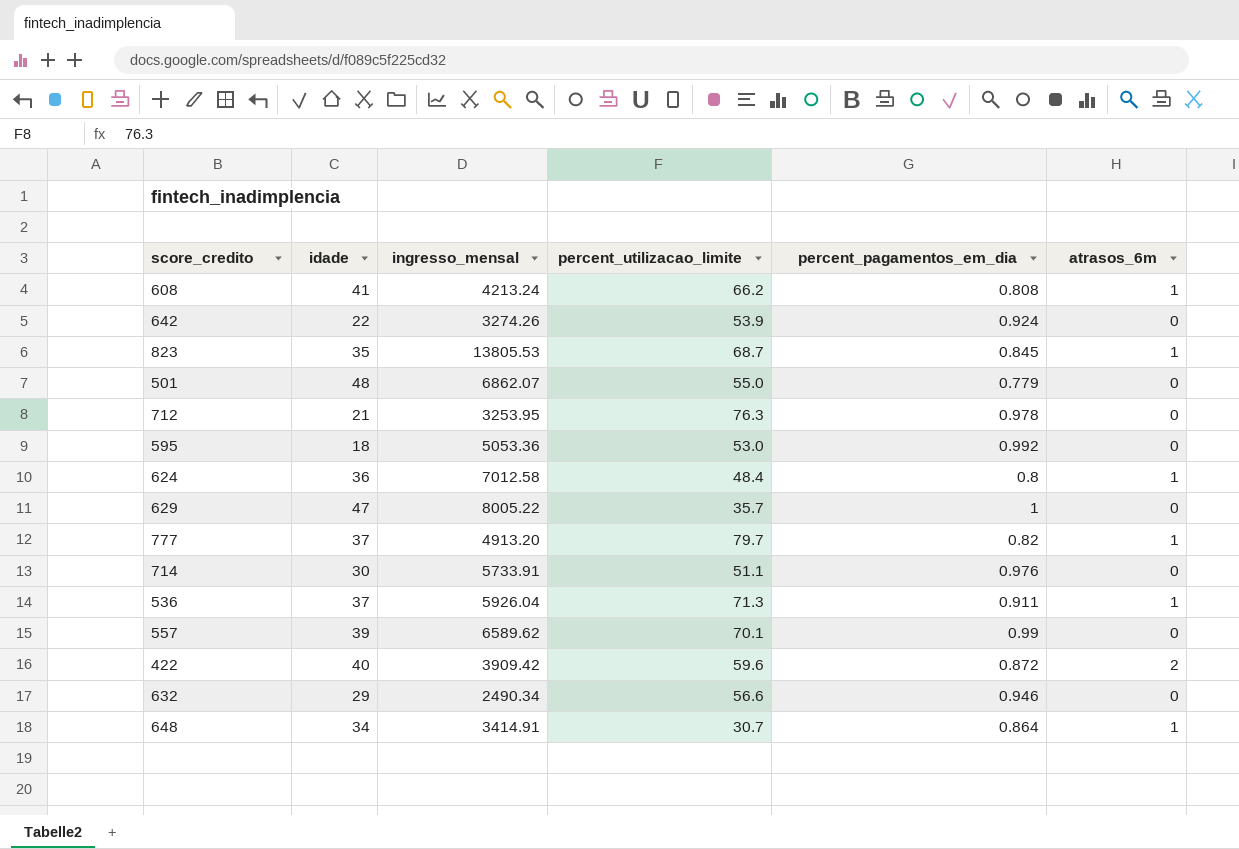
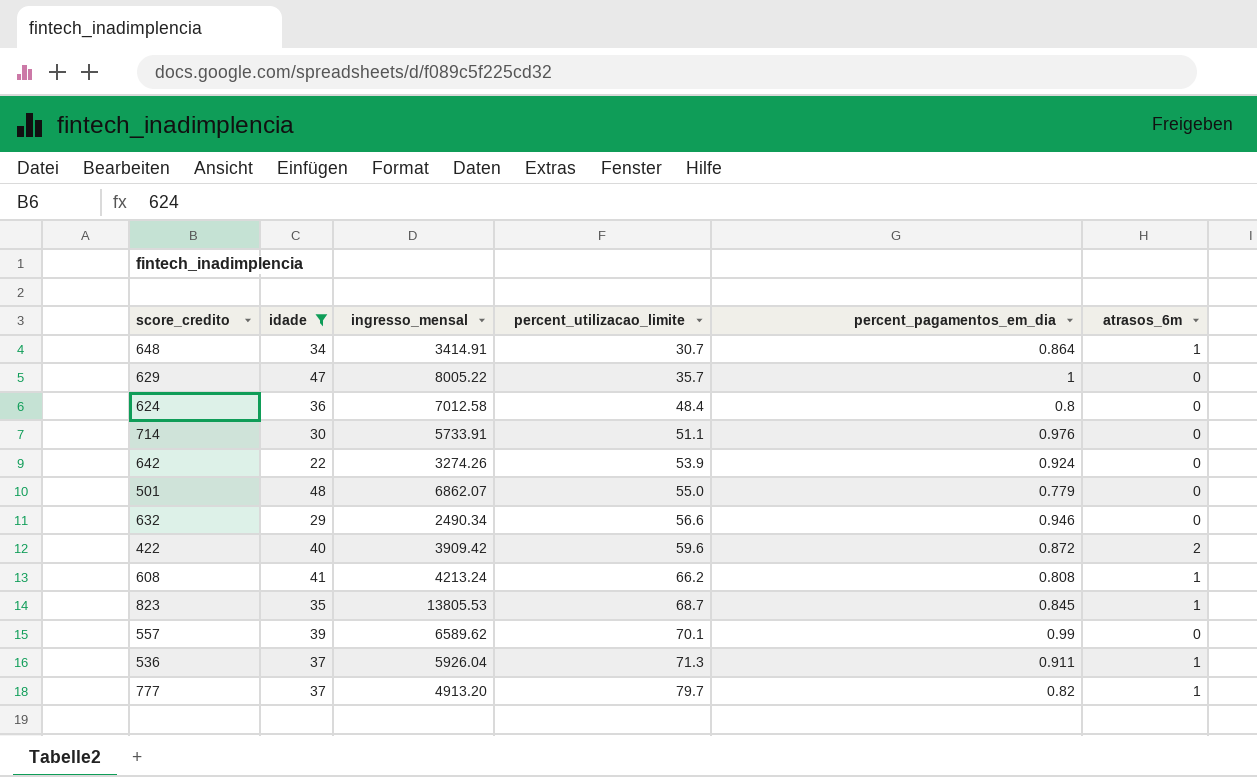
filter: none -> idade >= 22
row order: none -> percent_utilizacao_limite ascending
624 | atrasos_6m: 1 -> 0

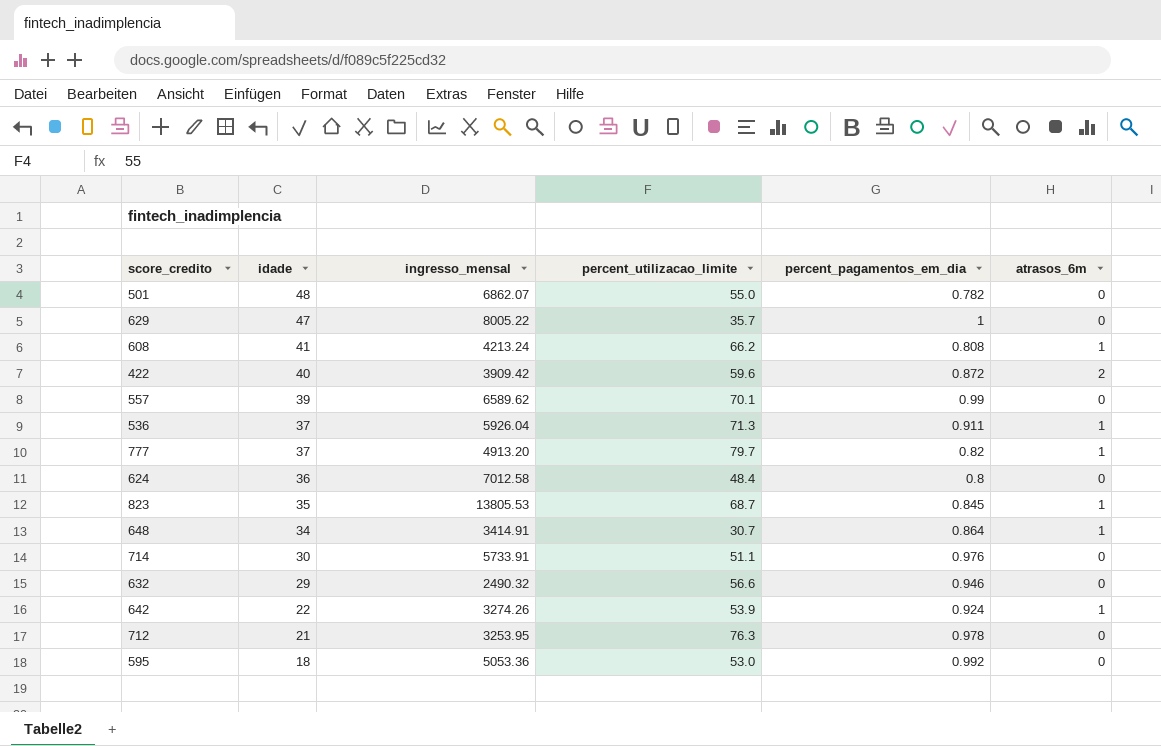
filter: idade >= 22 -> none
row order: percent_utilizacao_limite ascending -> idade descending
501 | percent_pagamentos_em_dia: 0.779 -> 0.782
632 | ingresso_mensal: 2490.34 -> 2490.32
642 | atrasos_6m: 0 -> 1

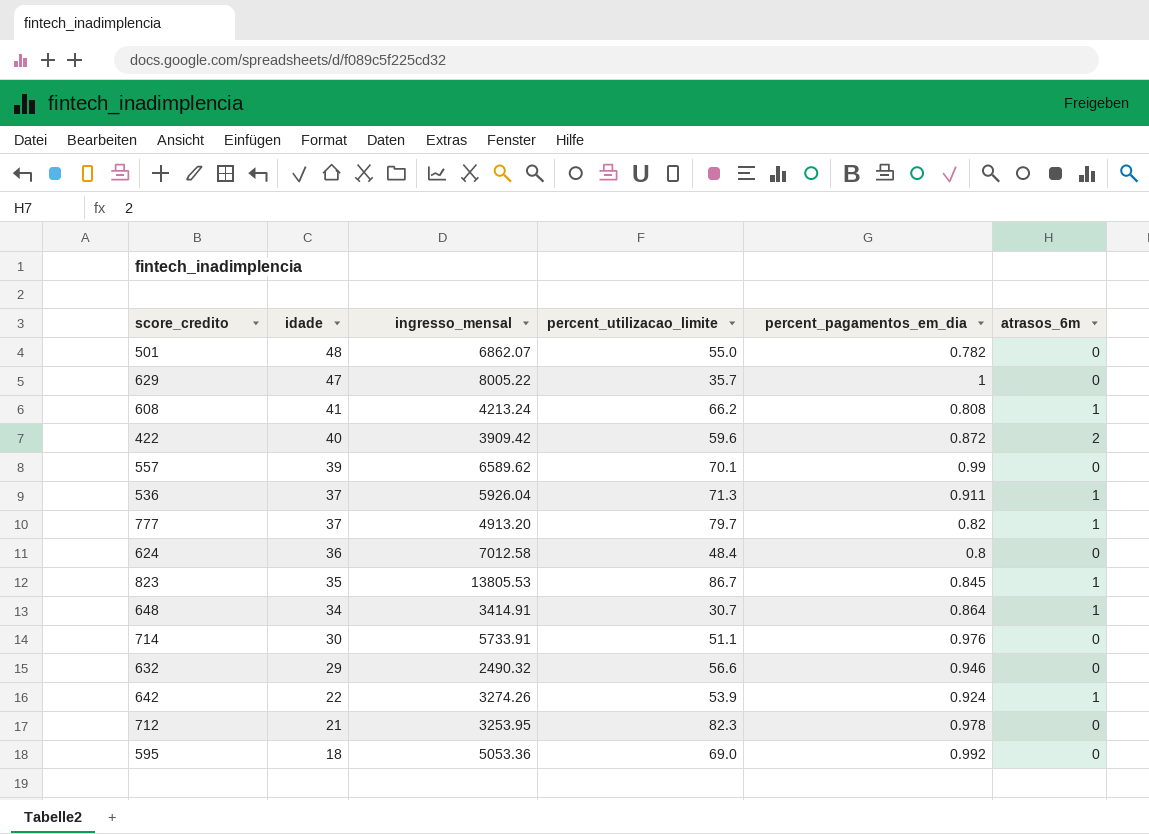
823 | percent_utilizacao_limite: 68.7 -> 86.7
712 | percent_utilizacao_limite: 76.3 -> 82.3
595 | percent_utilizacao_limite: 53.0 -> 69.0

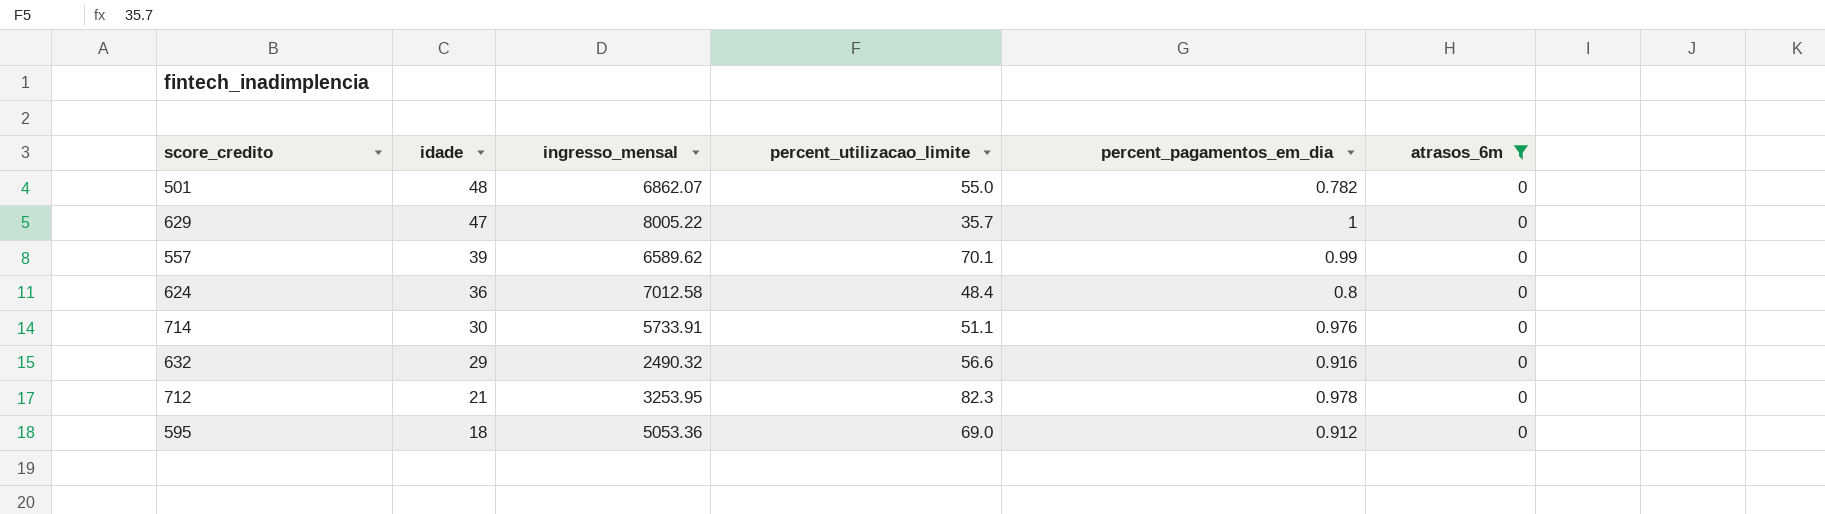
filter: none -> atrasos_6m = 0
632 | percent_pagamentos_em_dia: 0.946 -> 0.916
595 | percent_pagamentos_em_dia: 0.992 -> 0.912

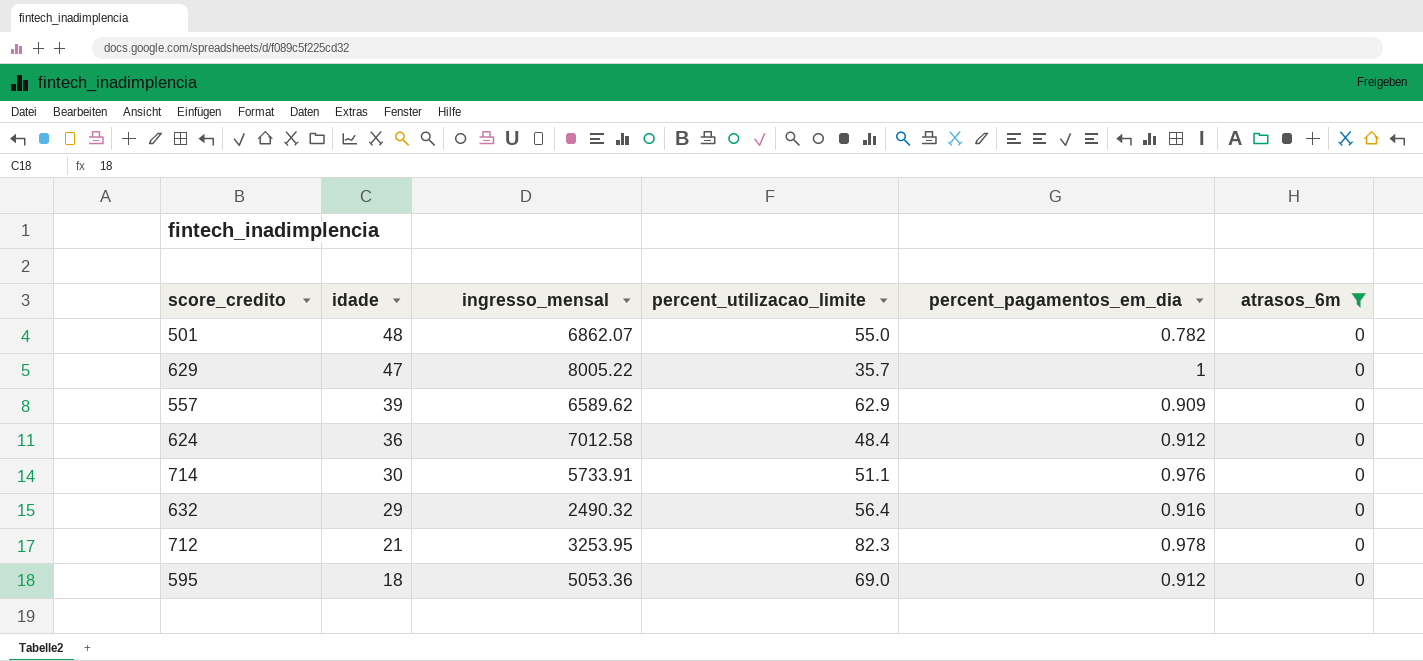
557 | percent_utilizacao_limite: 70.1 -> 62.9
557 | percent_pagamentos_em_dia: 0.99 -> 0.909
624 | percent_pagamentos_em_dia: 0.8 -> 0.912
632 | percent_utilizacao_limite: 56.6 -> 56.4

